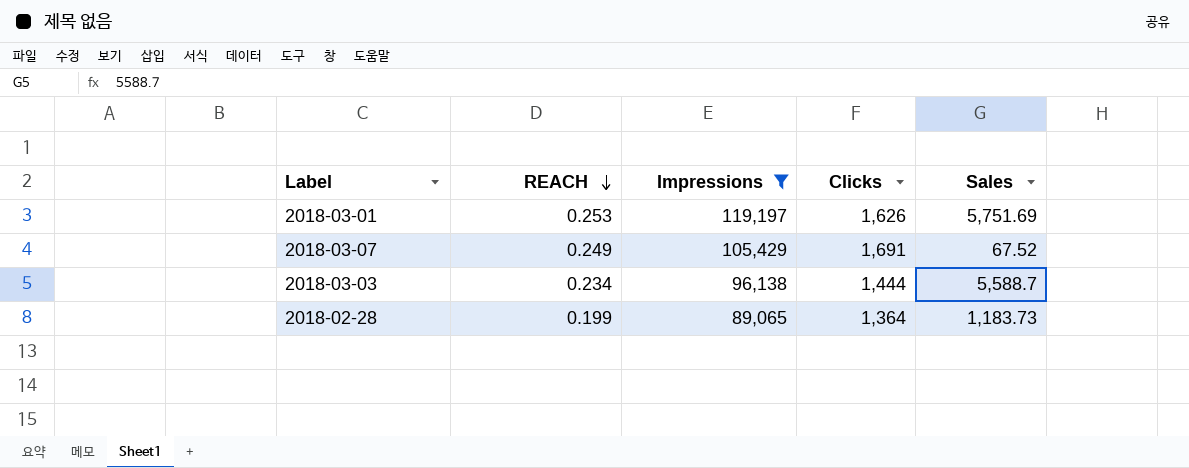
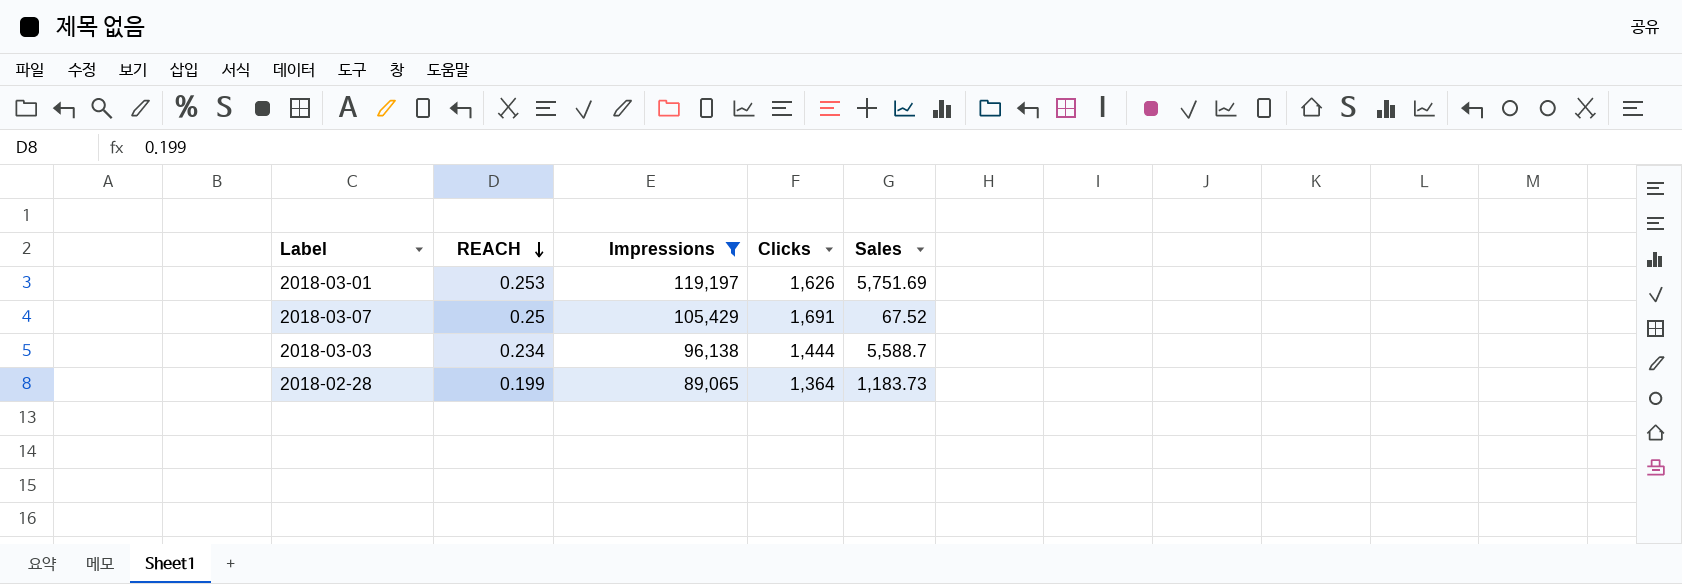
2018-03-07 | REACH: 0.249 -> 0.25

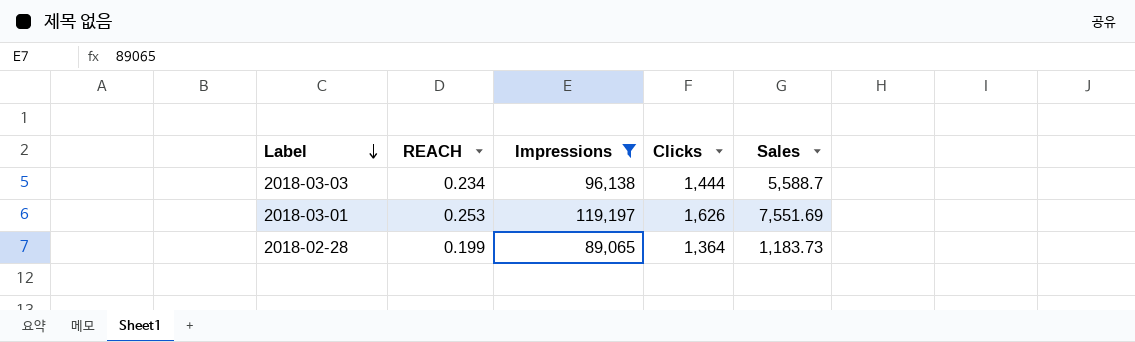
row order: REACH descending -> Label descending
row 2018-03-07: 0.25 | 105,429 | 1,691 | 67.52 -> none
2018-03-01 | Sales: 5,751.69 -> 7,551.69

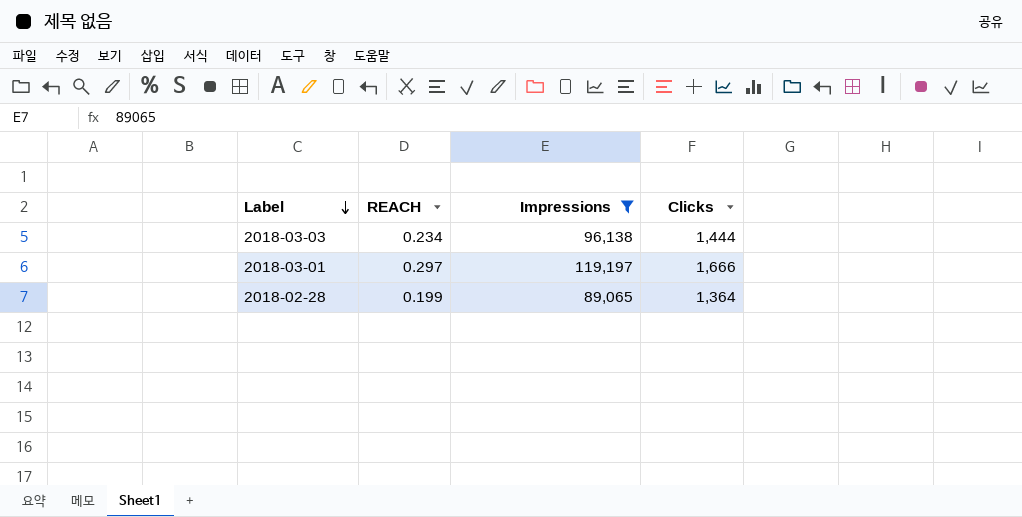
column Sales | position: 5 -> none
2018-03-01 | REACH: 0.253 -> 0.297
2018-03-01 | Clicks: 1,626 -> 1,666

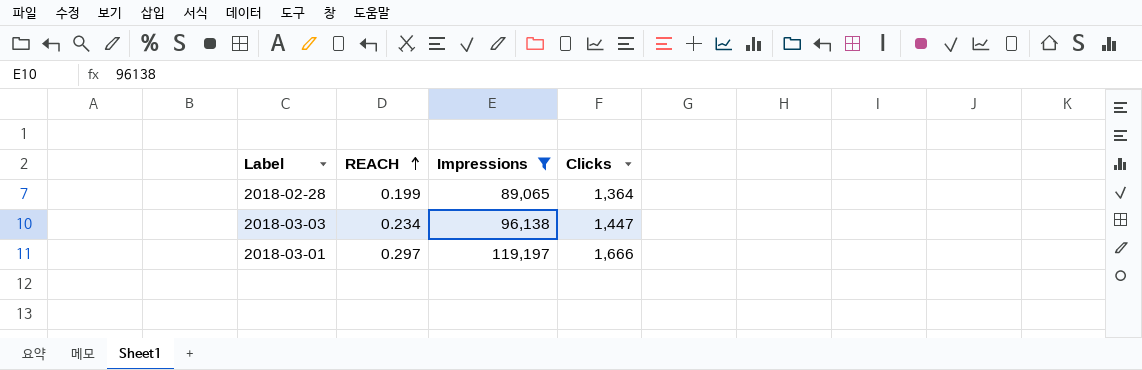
row order: Label descending -> REACH ascending
2018-03-03 | Clicks: 1,444 -> 1,447

